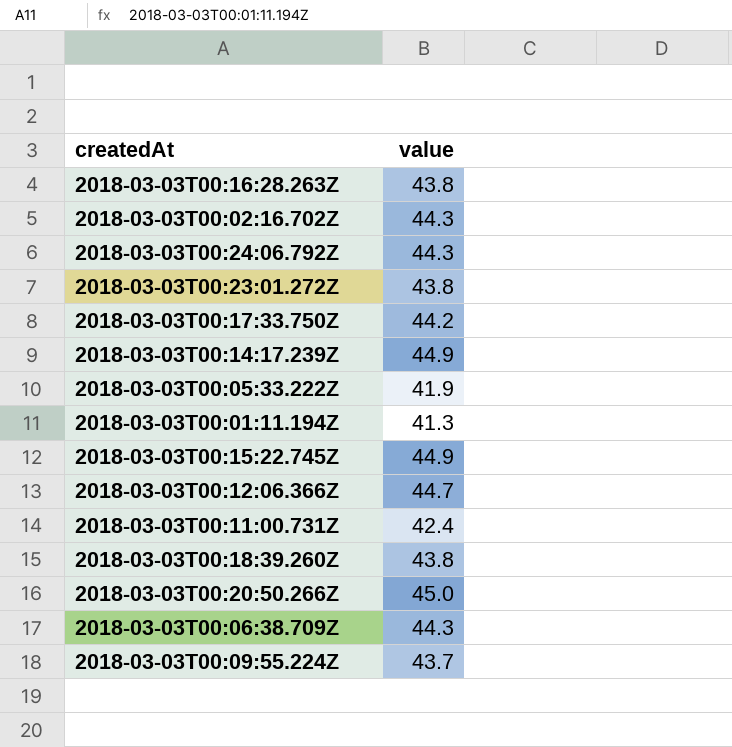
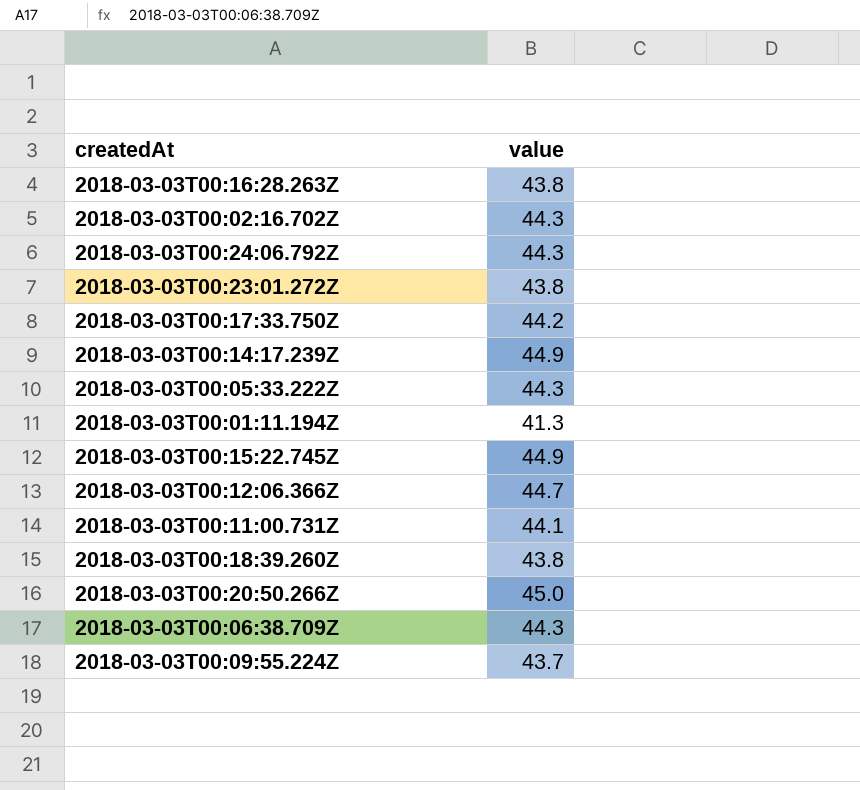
2018-03-03T00:05:33.222Z | value: 41.9 -> 44.3
2018-03-03T00:11:00.731Z | value: 42.4 -> 44.1

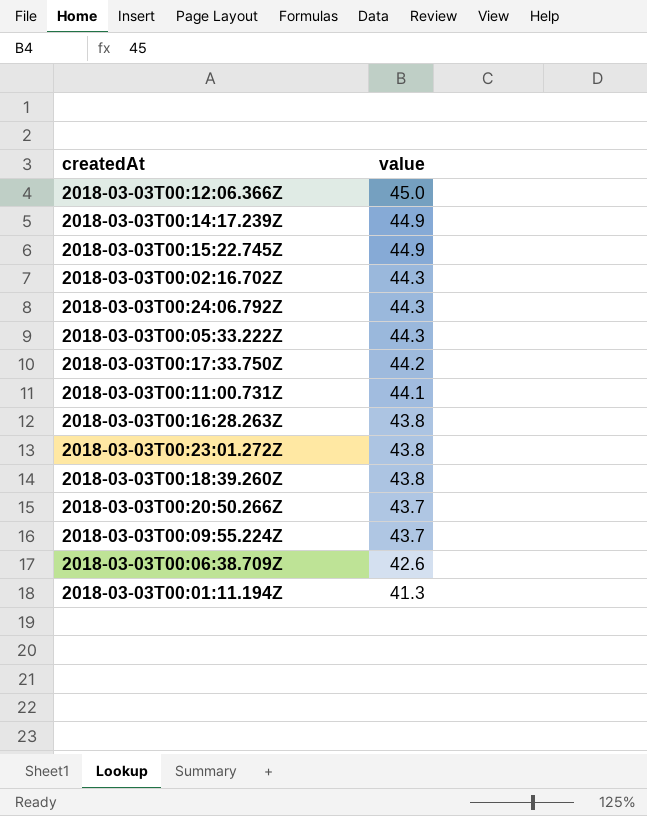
row order: none -> value descending
2018-03-03T00:12:06.366Z | value: 44.7 -> 45.0
2018-03-03T00:20:50.266Z | value: 45.0 -> 43.7
2018-03-03T00:06:38.709Z | value: 44.3 -> 42.6

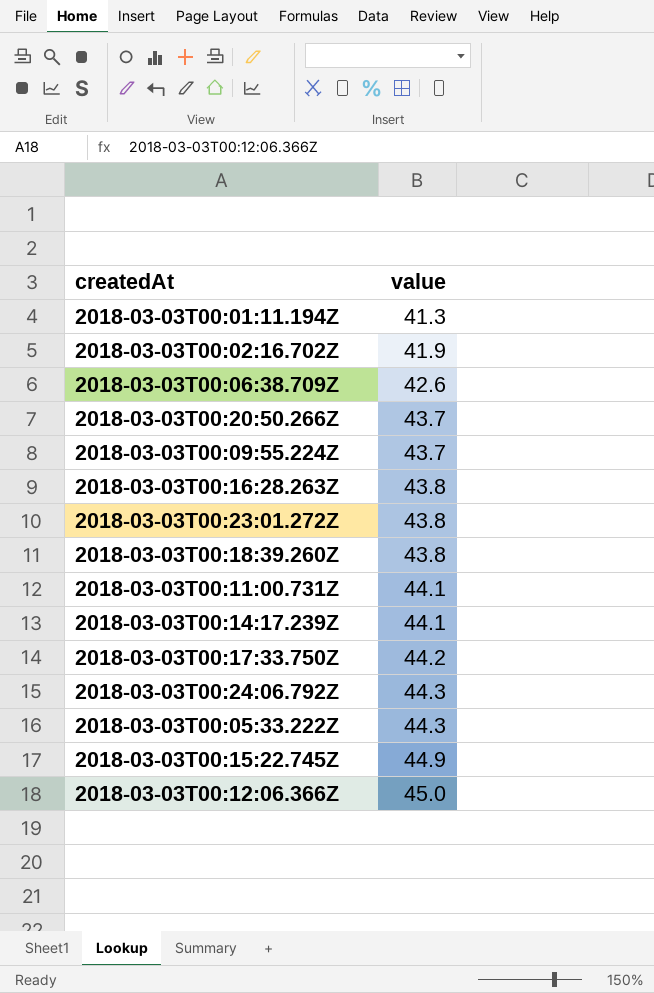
row order: value descending -> value ascending
2018-03-03T00:02:16.702Z | value: 44.3 -> 41.9
2018-03-03T00:14:17.239Z | value: 44.9 -> 44.1

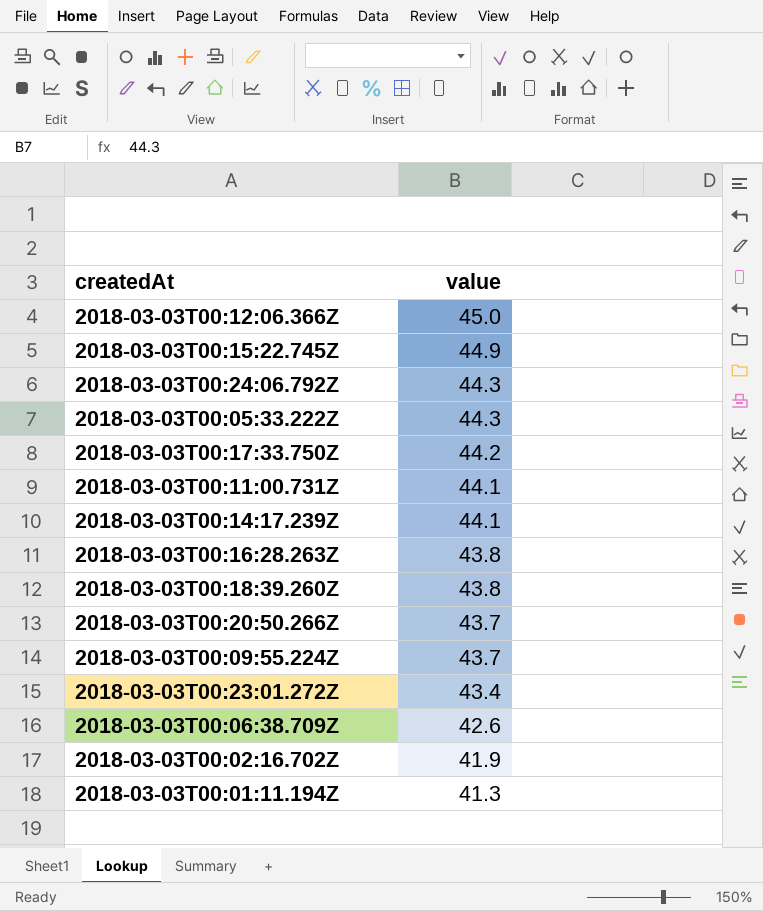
row order: value ascending -> value descending
2018-03-03T00:23:01.272Z | value: 43.8 -> 43.4

